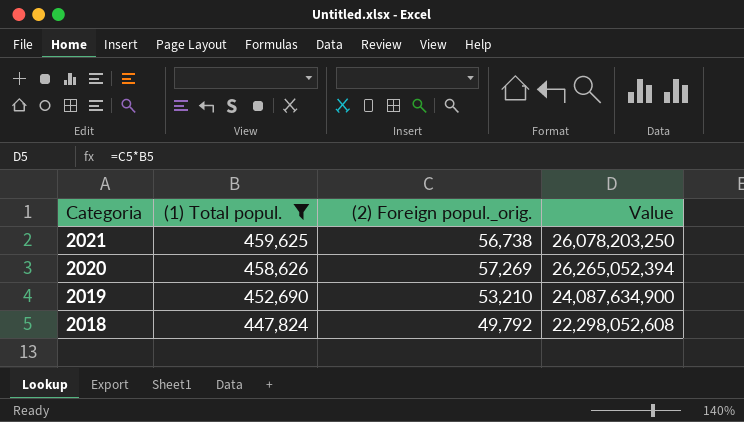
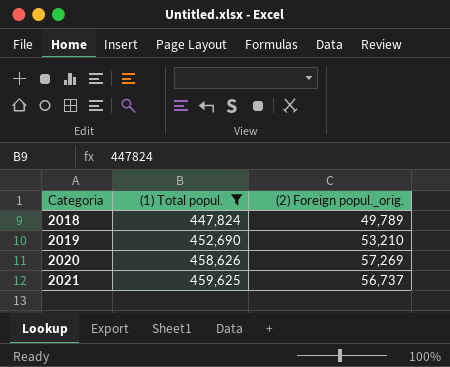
row order: Categoria descending -> Categoria ascending
column Value | formula: [(1) Total popul.] * [(2) Foreign popul._orig.] -> none
2018 | (2) Foreign popul._orig.: 49,792 -> 49,789
2021 | (2) Foreign popul._orig.: 56,738 -> 56,737

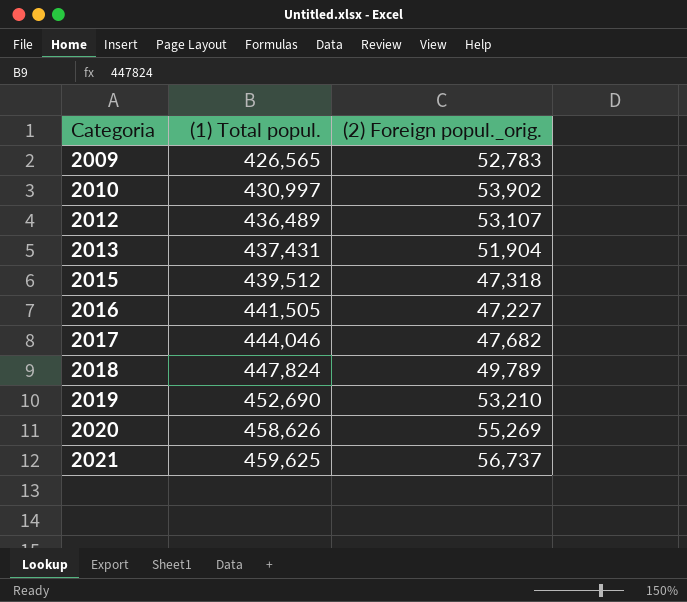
filter: (1) Total popul. >= 447,824 -> none
2020 | (2) Foreign popul._orig.: 57,269 -> 55,269

